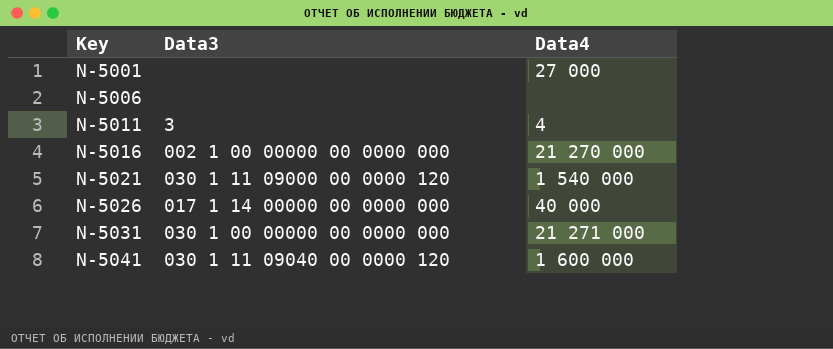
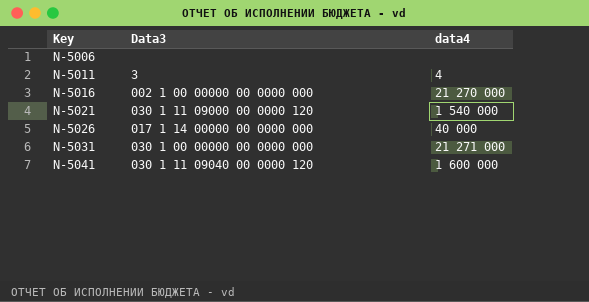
column name: Data4 -> data4
row N-5001: none | 27 000 -> none

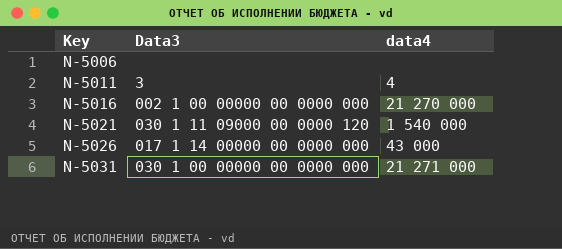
row N-5041: 030 1 11 09040 00 0000 120 | 1 600 000 -> none
N-5026 | data4: 40 000 -> 43 000

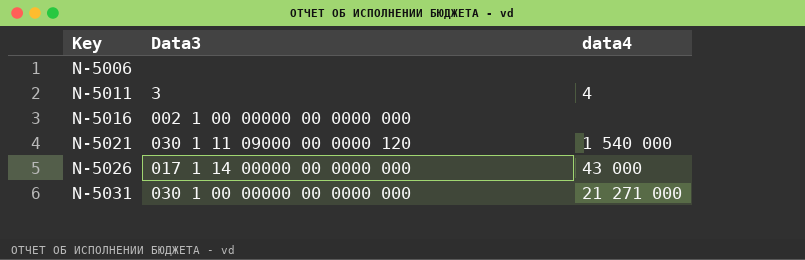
N-5016 | data4: 21 270 000 -> none

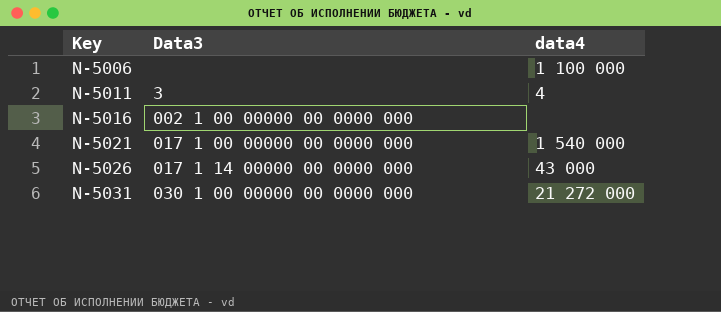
N-5006 | data4: none -> 1 100 000
N-5021 | Data3: 030 1 11 09000 00 0000 120 -> 017 1 00 00000 00 0000 000
N-5031 | data4: 21 271 000 -> 21 272 000

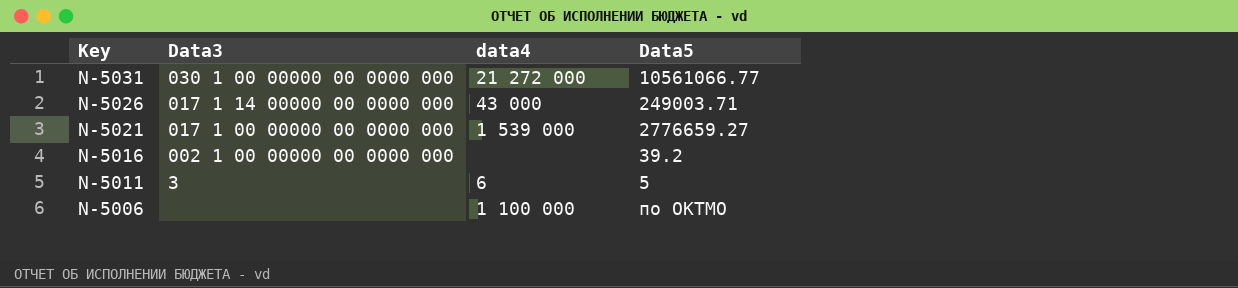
row order: Key ascending -> Key descending
column Data5 | position: none -> 4
N-5021 | data4: 1 540 000 -> 1 539 000
N-5011 | data4: 4 -> 6

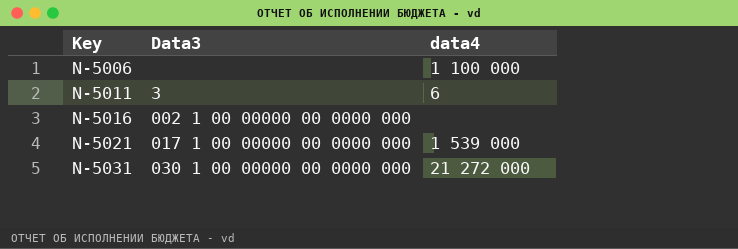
row order: Key descending -> Key ascending
column Data5 | position: 4 -> none
row N-5026: 017 1 14 00000 00 0000 000 | 43 000 | 249003.71 -> none

